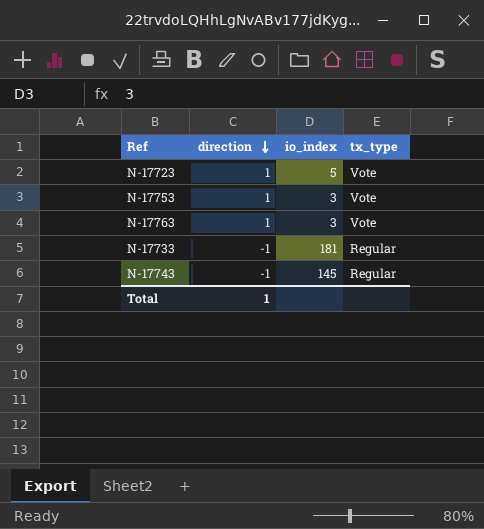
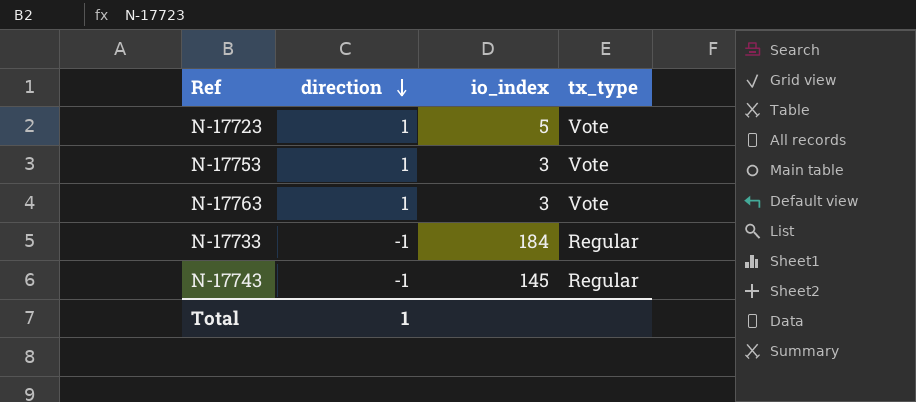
N-17733 | io_index: 181 -> 184

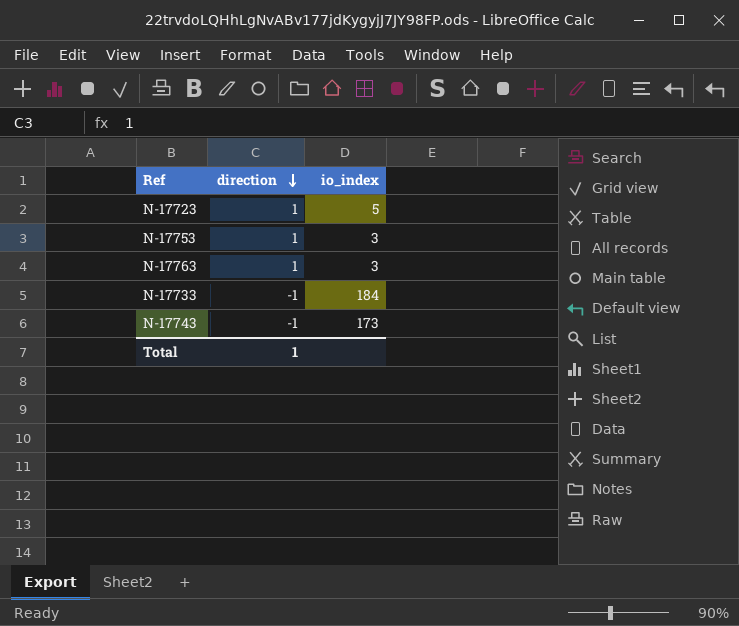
column tx_type | position: 4 -> none
N-17743 | io_index: 145 -> 173

